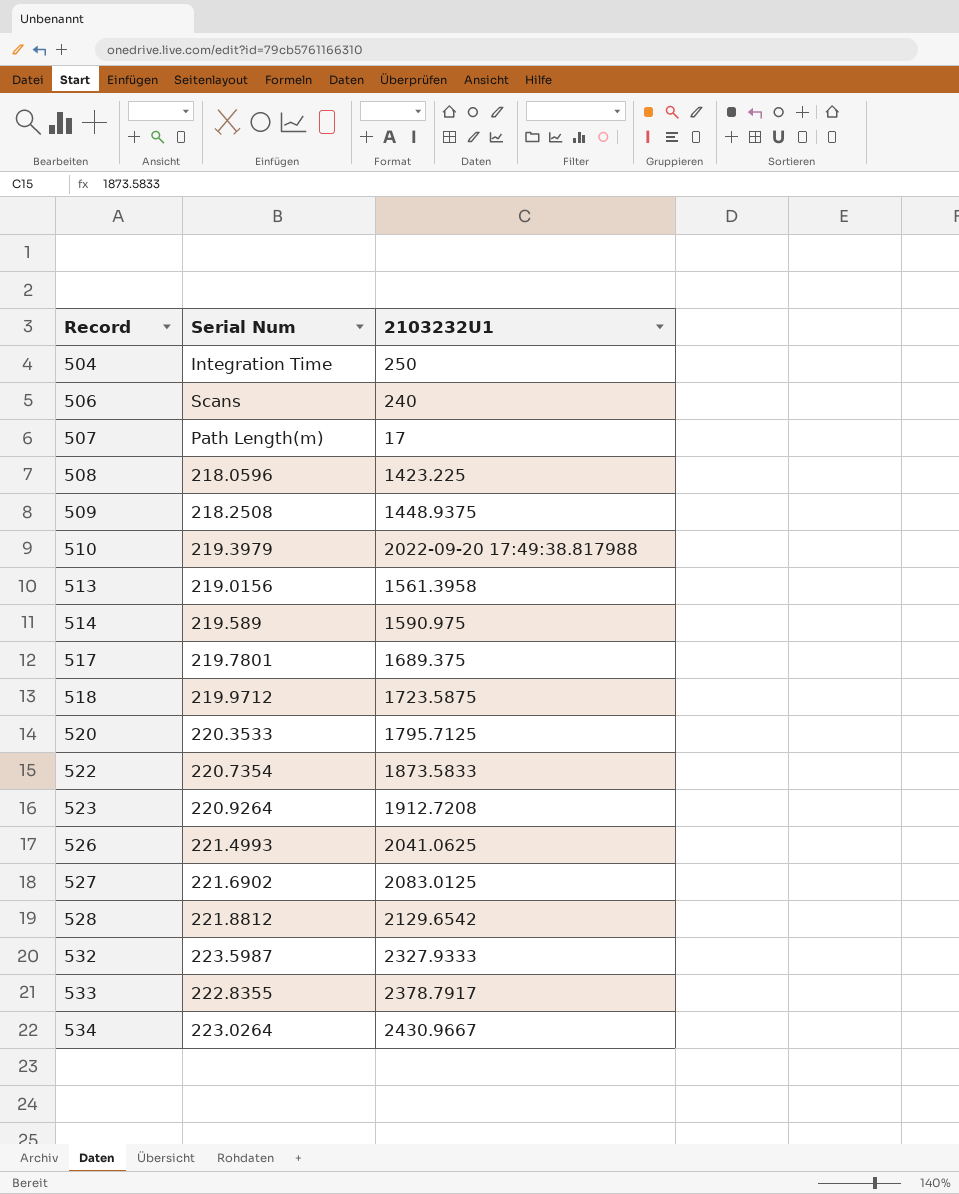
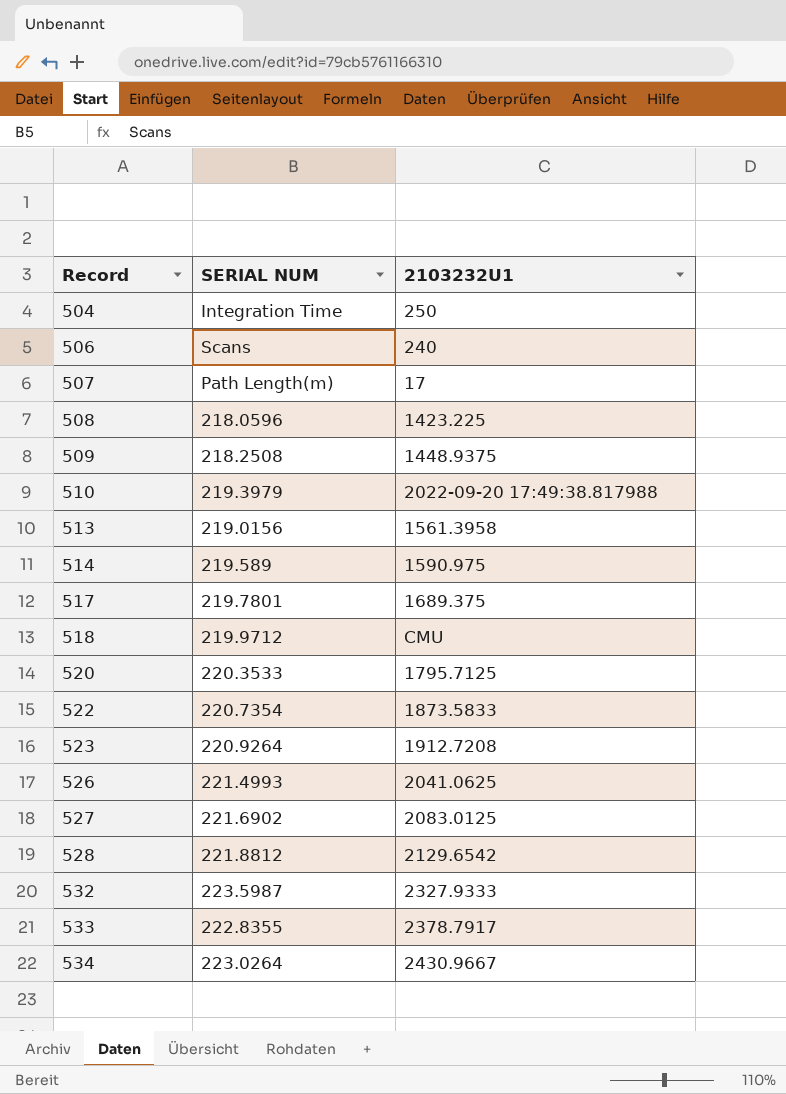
column name: Serial Num -> SERIAL NUM
518 | 2103232U1: 1723.5875 -> CMU

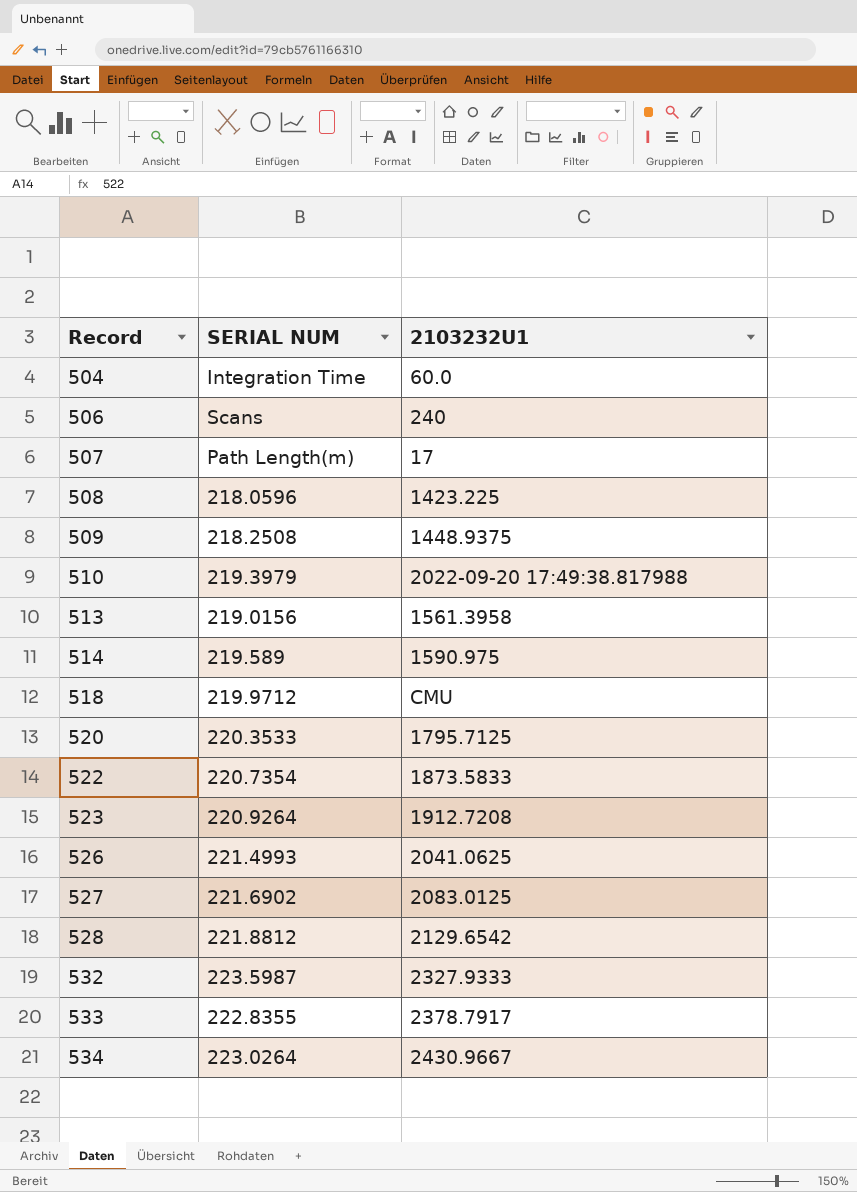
row 517: 219.7801 | 1689.375 -> none
504 | 2103232U1: 250 -> 60.0

